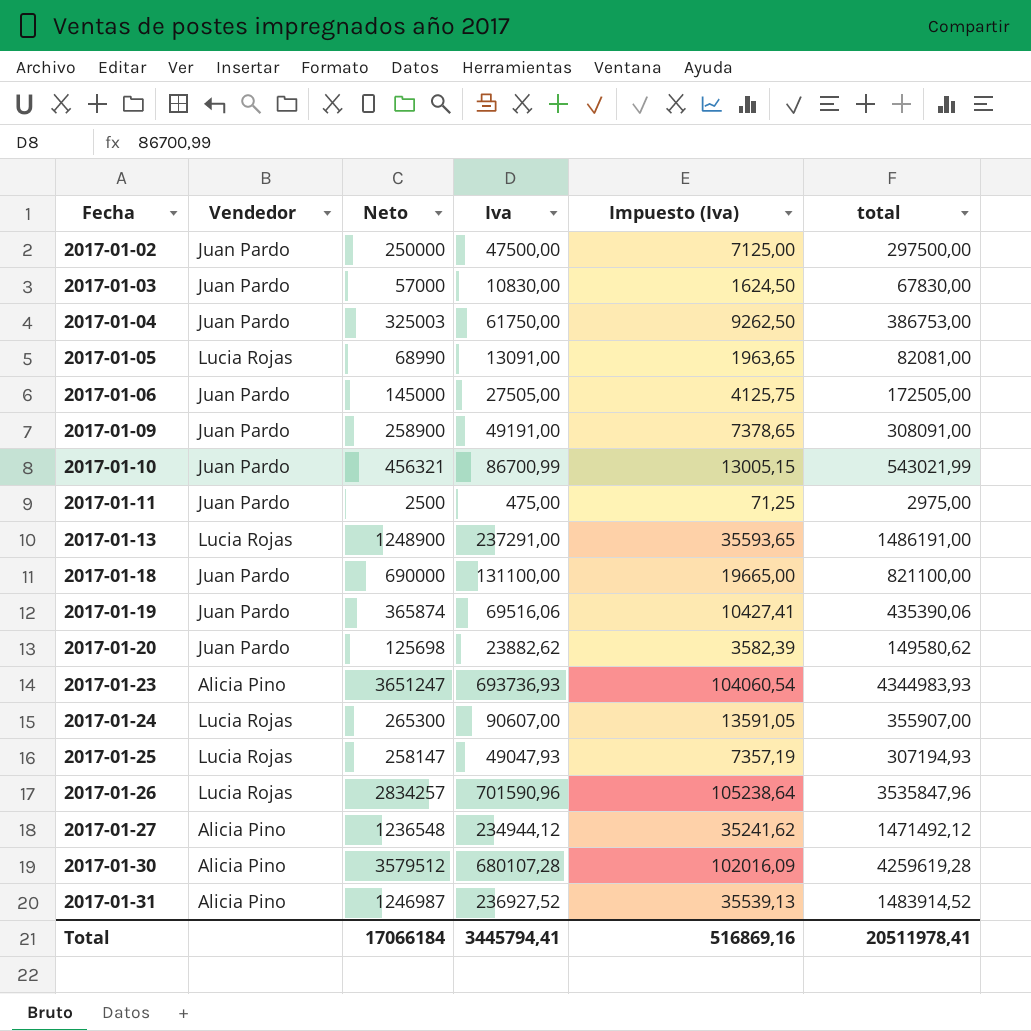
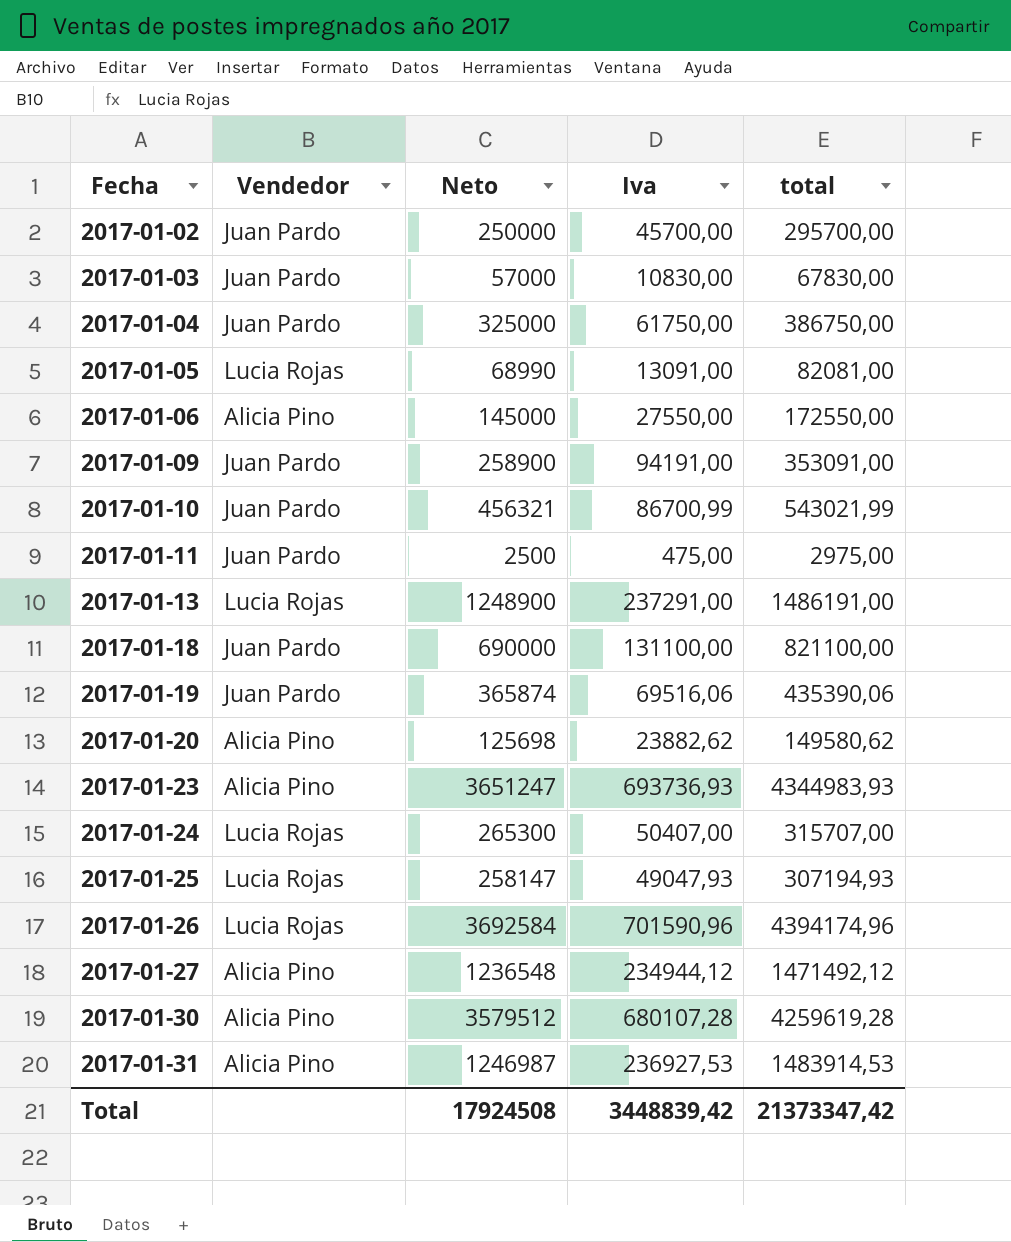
column Impuesto (Iva) | formula: [Iva] * 0,15 -> none
2017-01-02 | Iva: 47500,00 -> 45700,00
2017-01-02 | total: 297500,00 -> 295700,00
2017-01-04 | Neto: 325003 -> 325000
2017-01-04 | total: 386753,00 -> 386750,00
2017-01-06 | Vendedor: Juan Pardo -> Alicia Pino
2017-01-06 | Iva: 27505,00 -> 27550,00
2017-01-06 | total: 172505,00 -> 172550,00
2017-01-09 | Iva: 49191,00 -> 94191,00
2017-01-09 | total: 308091,00 -> 353091,00
2017-01-20 | Vendedor: Juan Pardo -> Alicia Pino
2017-01-24 | Iva: 90607,00 -> 50407,00
2017-01-24 | total: 355907,00 -> 315707,00
2017-01-26 | Neto: 2834257 -> 3692584
2017-01-26 | total: 3535847,96 -> 4394174,96
2017-01-31 | Iva: 236927,52 -> 236927,53
2017-01-31 | total: 1483914,52 -> 1483914,53
Total | Neto: 17066184 -> 17924508
Total | Iva: 3445794,41 -> 3448839,42
Total | total: 20511978,41 -> 21373347,42

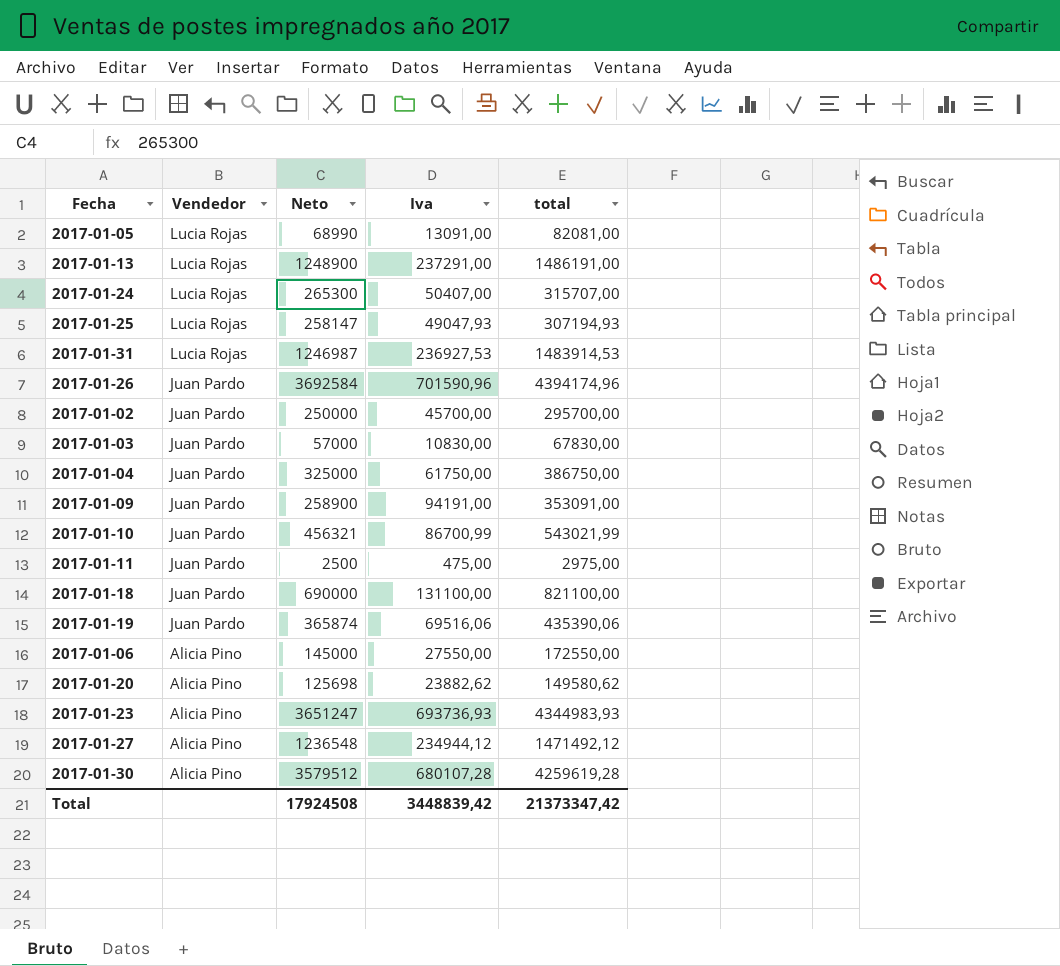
row order: Fecha ascending -> Vendedor descending
2017-01-31 | Vendedor: Alicia Pino -> Lucia Rojas
2017-01-26 | Vendedor: Lucia Rojas -> Juan Pardo

